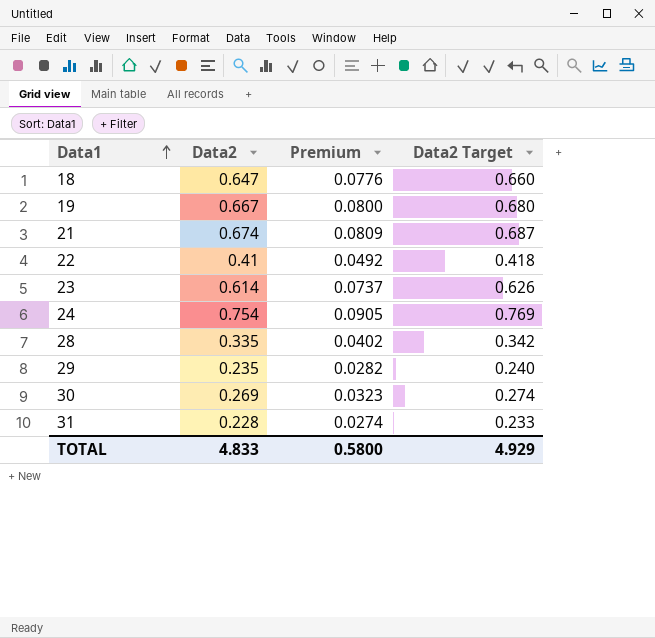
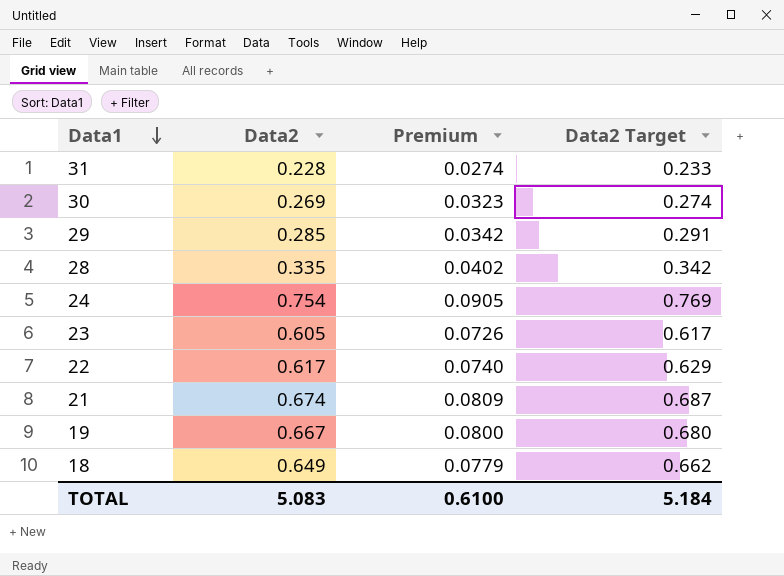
row order: Data1 ascending -> Data1 descending
29 | Data2: 0.235 -> 0.285
29 | Premium: 0.0282 -> 0.0342
29 | Data2 Target: 0.240 -> 0.291
23 | Data2: 0.614 -> 0.605
23 | Premium: 0.0737 -> 0.0726
23 | Data2 Target: 0.626 -> 0.617
22 | Data2: 0.41 -> 0.617
22 | Premium: 0.0492 -> 0.0740
22 | Data2 Target: 0.418 -> 0.629
18 | Data2: 0.647 -> 0.649
18 | Premium: 0.0776 -> 0.0779
18 | Data2 Target: 0.660 -> 0.662
TOTAL | Data2: 4.833 -> 5.083
TOTAL | Premium: 0.5800 -> 0.6100
TOTAL | Data2 Target: 4.929 -> 5.184

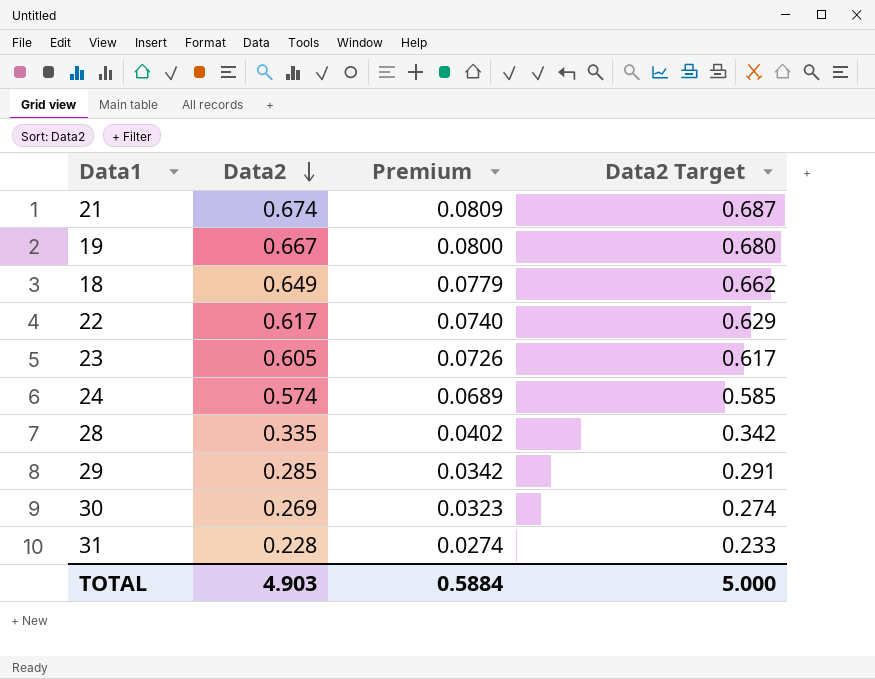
row order: Data1 descending -> Data2 descending
24 | Data2: 0.754 -> 0.574
24 | Premium: 0.0905 -> 0.0689
24 | Data2 Target: 0.769 -> 0.585
TOTAL | Data2: 5.083 -> 4.903
TOTAL | Premium: 0.6100 -> 0.5884
TOTAL | Data2 Target: 5.184 -> 5.000

